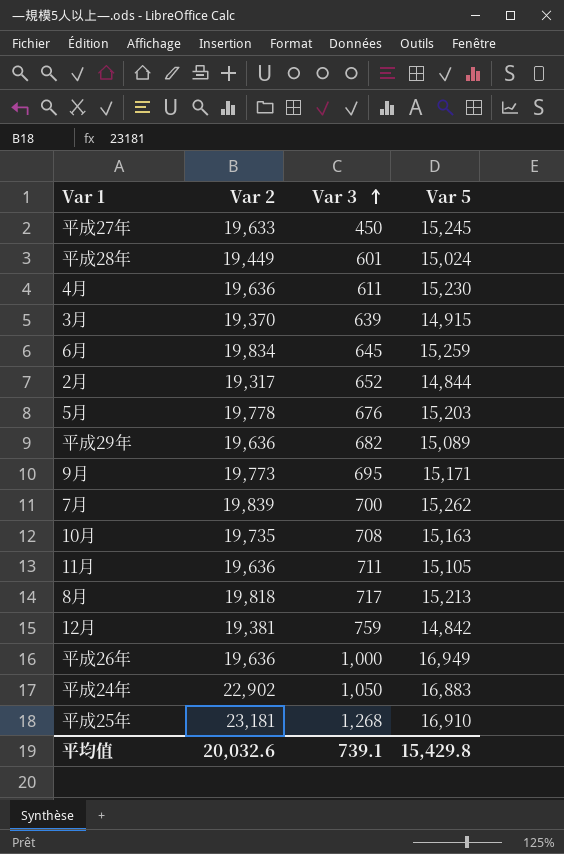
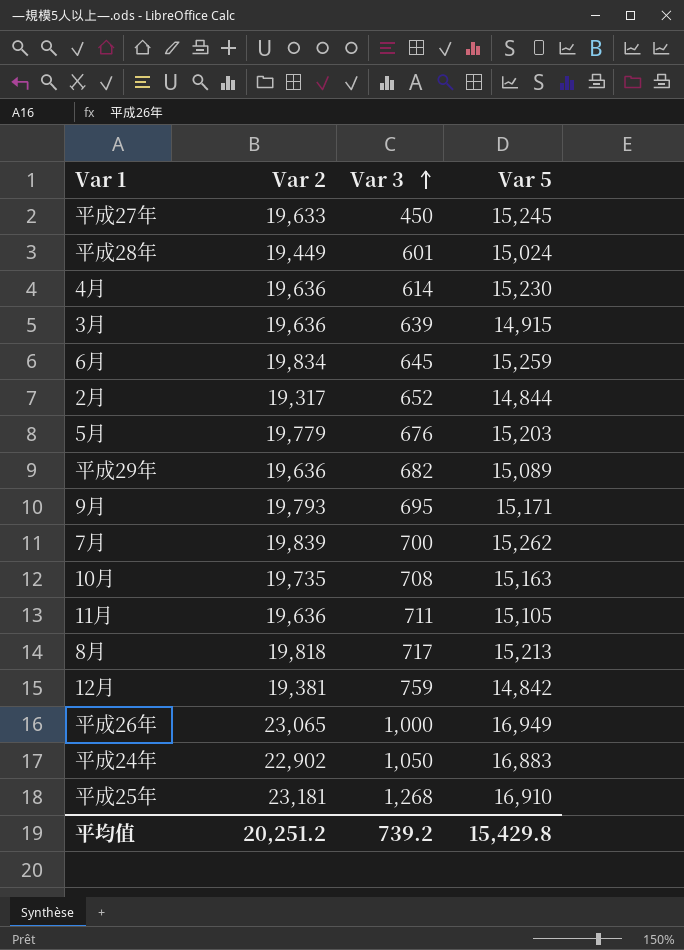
4月 | Var 3: 611 -> 614
3月 | Var 2: 19,370 -> 19,636
5月 | Var 2: 19,778 -> 19,779
9月 | Var 2: 19,773 -> 19,793
平成26年 | Var 2: 19,636 -> 23,065
平均值 | Var 2: 20,032.6 -> 20,251.2
平均值 | Var 3: 739.1 -> 739.2

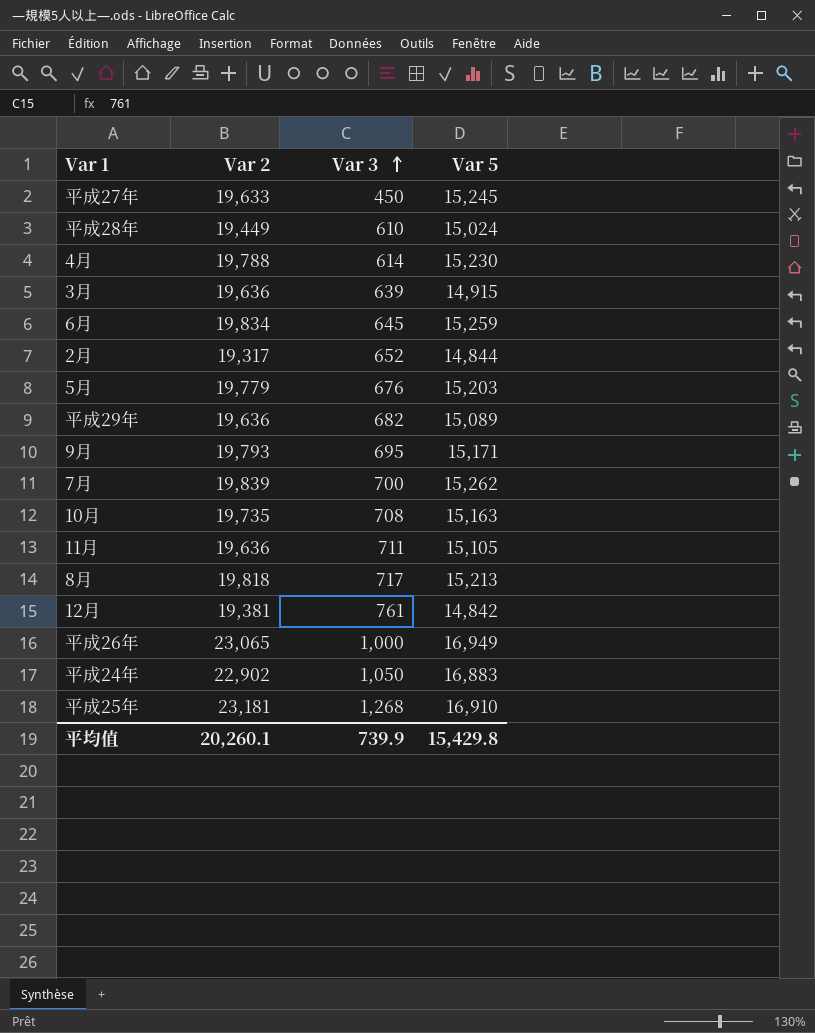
平成28年 | Var 3: 601 -> 610
4月 | Var 2: 19,636 -> 19,788
12月 | Var 3: 759 -> 761
平均值 | Var 2: 20,251.2 -> 20,260.1
平均值 | Var 3: 739.2 -> 739.9

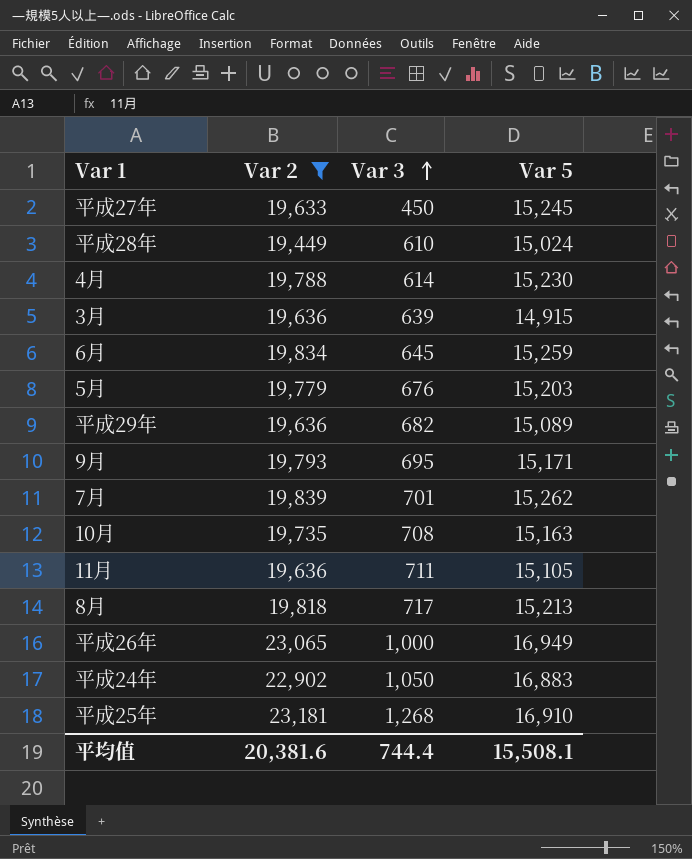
filter: none -> Var 2 >= 19,449
7月 | Var 3: 700 -> 701
平均值 | Var 2: 20,260.1 -> 20,381.6
平均值 | Var 3: 739.9 -> 744.4
平均值 | Var 5: 15,429.8 -> 15,508.1

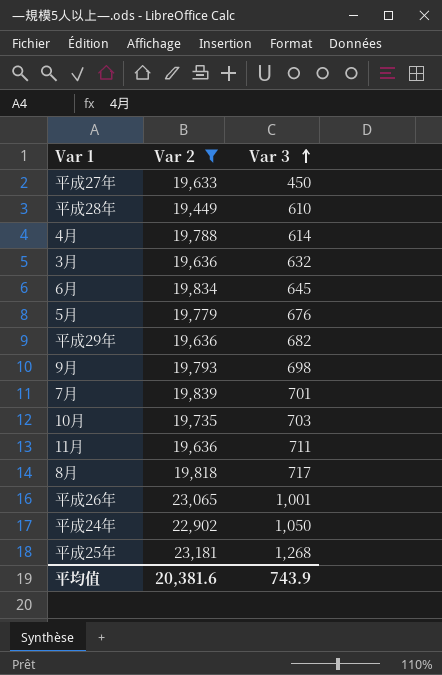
column Var 5 | position: 4 -> none
3月 | Var 3: 639 -> 632
9月 | Var 3: 695 -> 698
10月 | Var 3: 708 -> 703
平成26年 | Var 3: 1,000 -> 1,001
平均值 | Var 3: 744.4 -> 743.9

